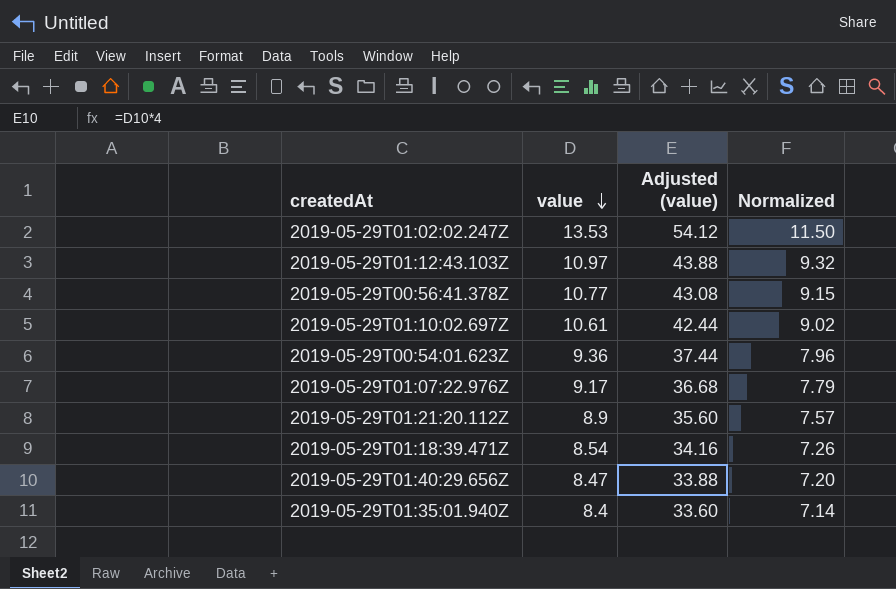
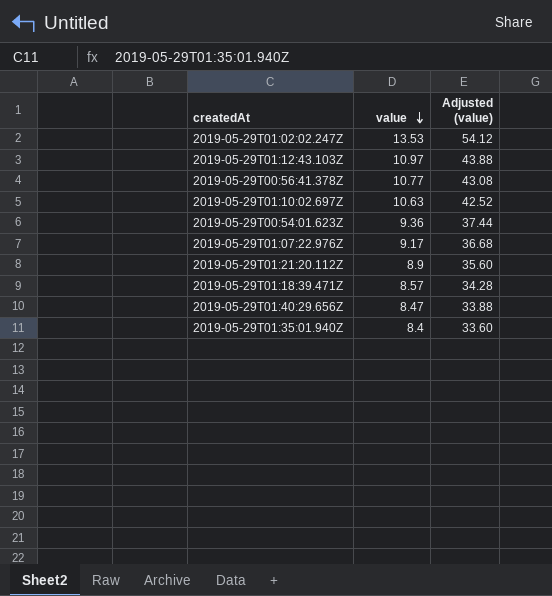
column Normalized | formula: [value] * 0.85 -> none
2019-05-29T01:10:02.697Z | value: 10.61 -> 10.63
2019-05-29T01:10:02.697Z | Adjusted (value): 42.44 -> 42.52
2019-05-29T01:18:39.471Z | value: 8.54 -> 8.57
2019-05-29T01:18:39.471Z | Adjusted (value): 34.16 -> 34.28

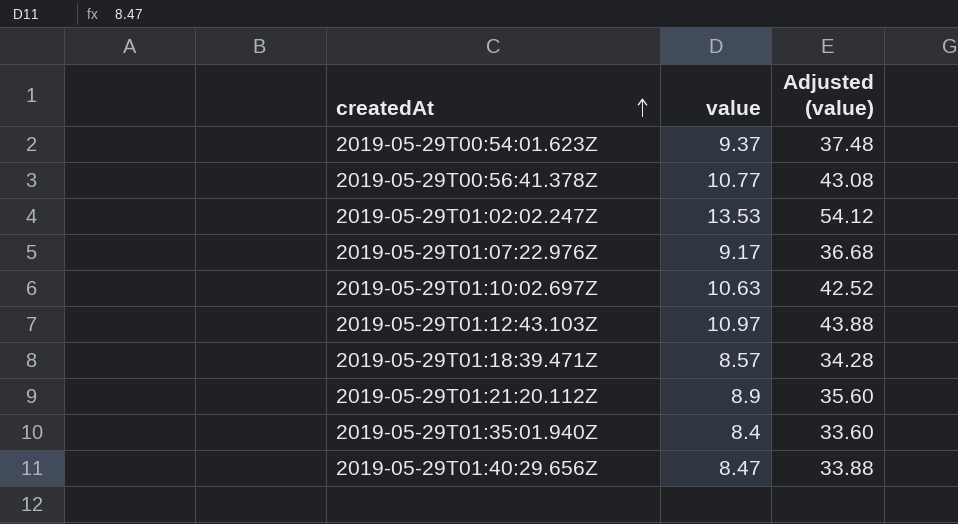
row order: value descending -> createdAt ascending
2019-05-29T00:54:01.623Z | value: 9.36 -> 9.37
2019-05-29T00:54:01.623Z | Adjusted (value): 37.44 -> 37.48

